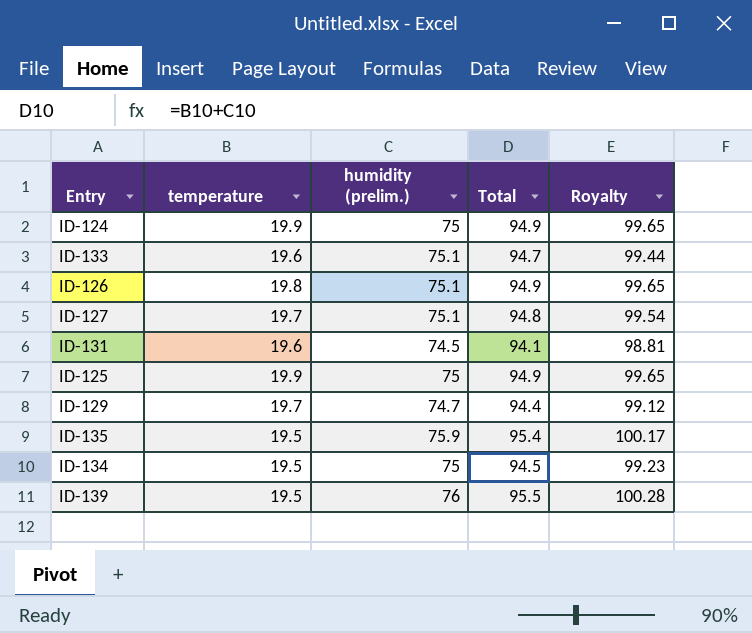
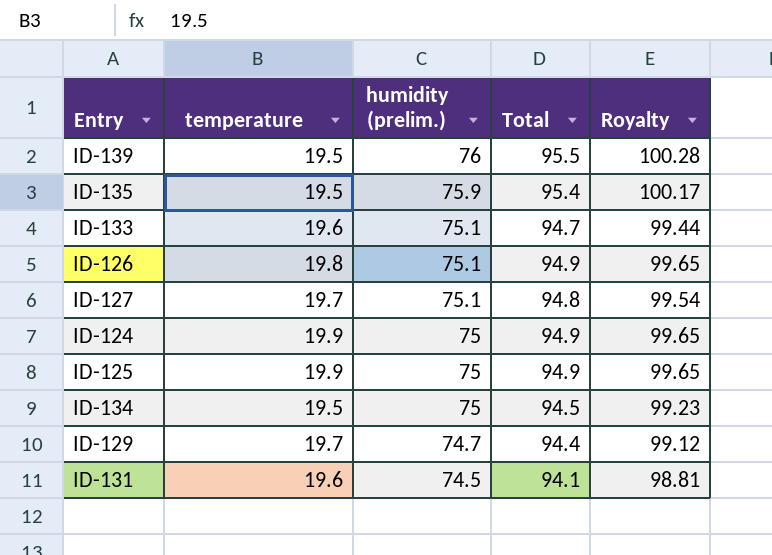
row order: none -> humidity (prelim.) descending

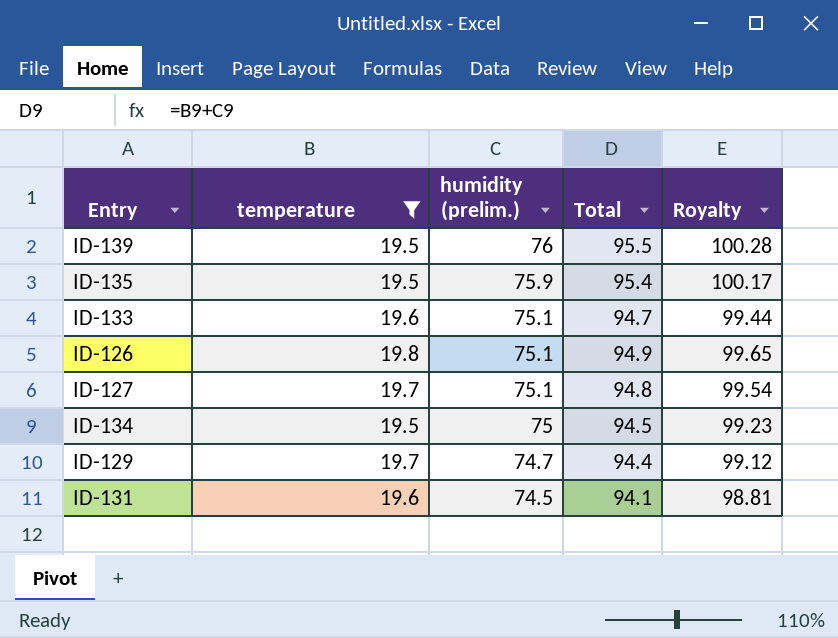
filter: none -> temperature != 19.9

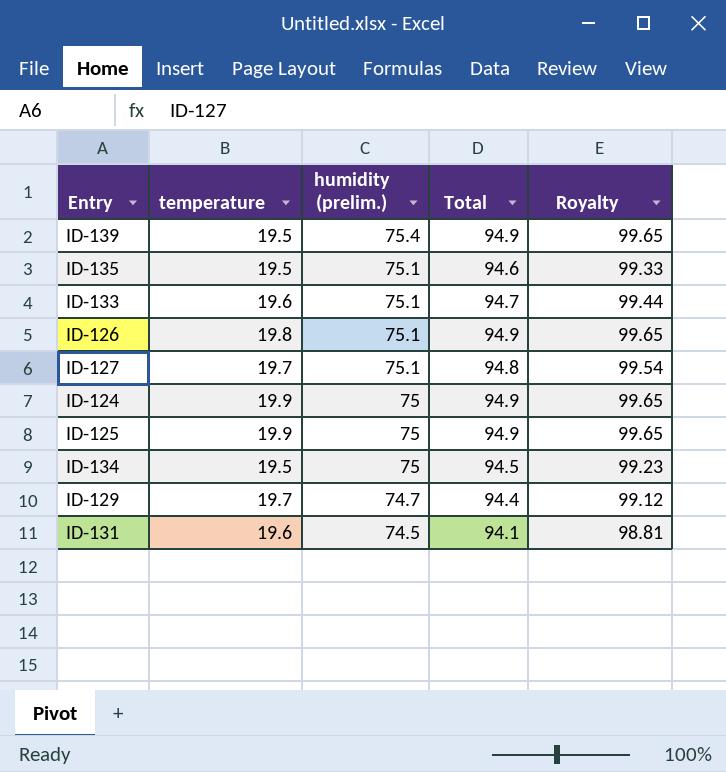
filter: temperature != 19.9 -> none
ID-139 | humidity (prelim.): 76 -> 75.4
ID-139 | Total: 95.5 -> 94.9
ID-139 | Royalty: 100.28 -> 99.65
ID-135 | humidity (prelim.): 75.9 -> 75.1
ID-135 | Total: 95.4 -> 94.6
ID-135 | Royalty: 100.17 -> 99.33

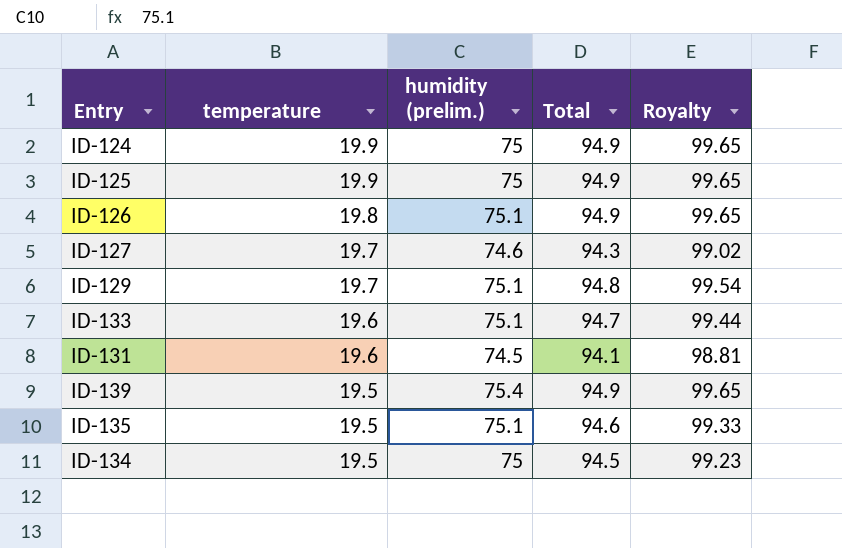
row order: humidity (prelim.) descending -> temperature descending
ID-127 | humidity (prelim.): 75.1 -> 74.6
ID-127 | Total: 94.8 -> 94.3
ID-127 | Royalty: 99.54 -> 99.02
ID-129 | humidity (prelim.): 74.7 -> 75.1
ID-129 | Total: 94.4 -> 94.8
ID-129 | Royalty: 99.12 -> 99.54

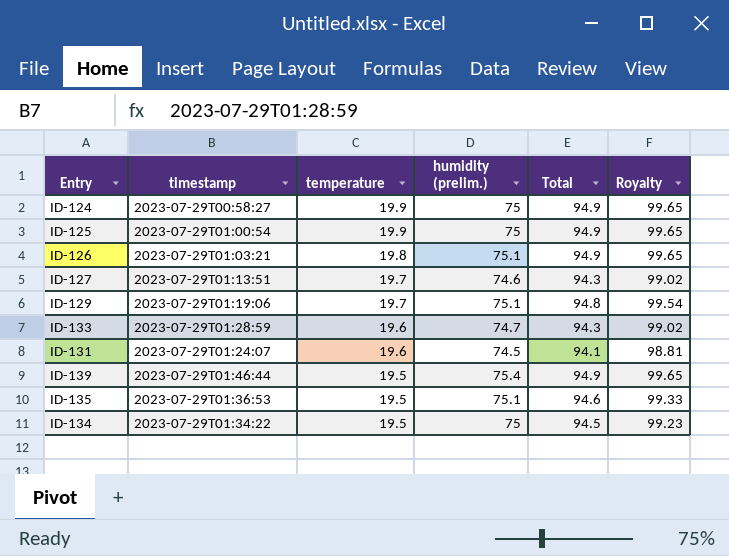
column timestamp | position: none -> 2
ID-133 | humidity (prelim.): 75.1 -> 74.7
ID-133 | Total: 94.7 -> 94.3
ID-133 | Royalty: 99.44 -> 99.02

